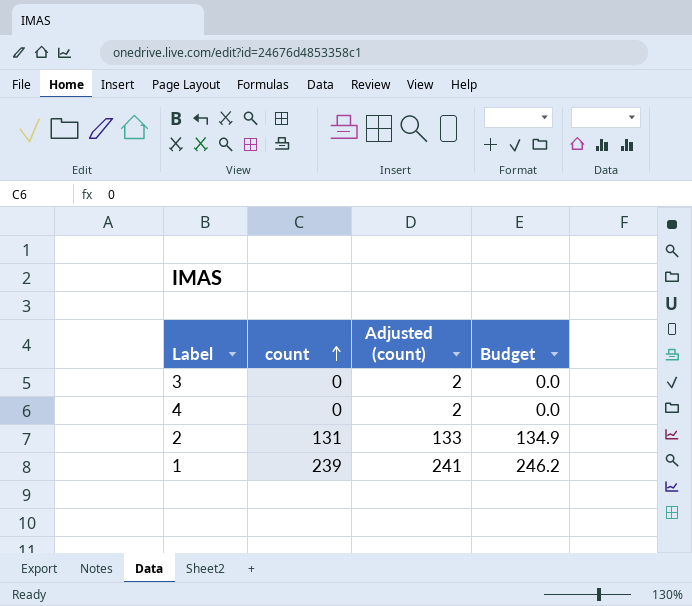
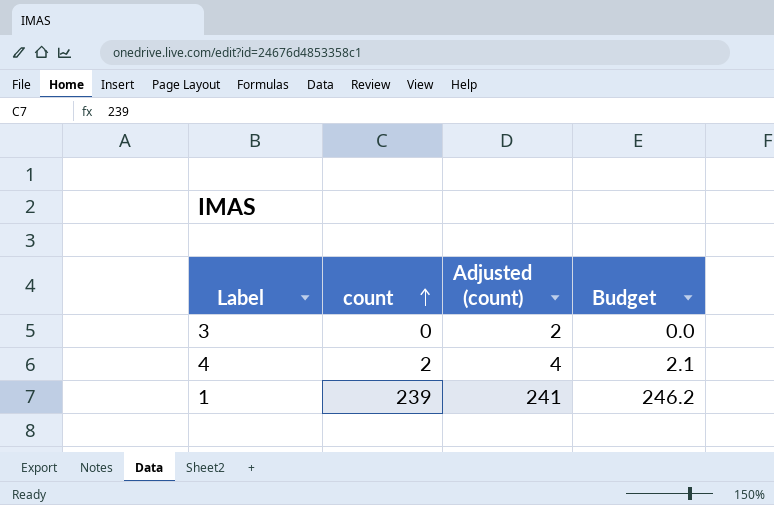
row 2: 131 | 133 | 134.9 -> none
4 | count: 0 -> 2
4 | Adjusted (count): 2 -> 4
4 | Budget: 0.0 -> 2.1

